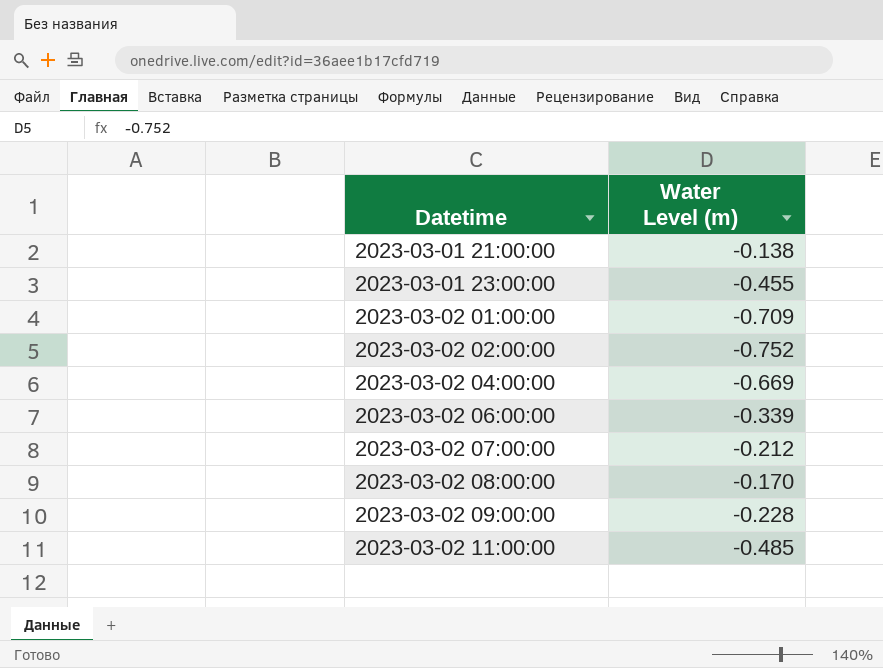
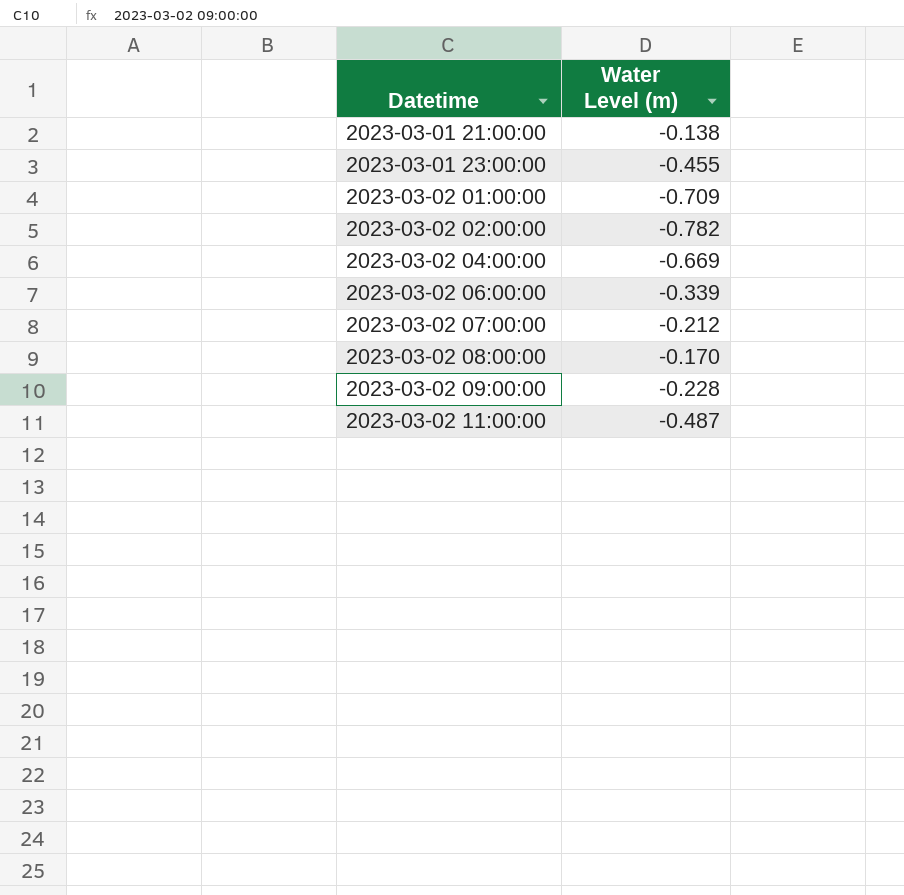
2023-03-02 02:00:00 | Water Level (m): -0.752 -> -0.782
2023-03-02 11:00:00 | Water Level (m): -0.485 -> -0.487

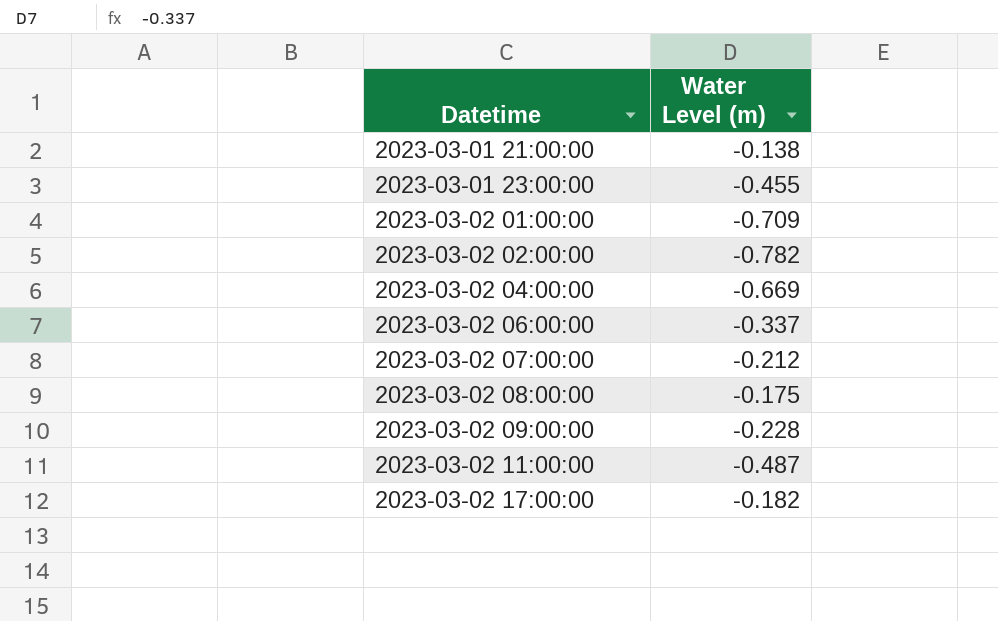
2023-03-02 06:00:00 | Water Level (m): -0.339 -> -0.337
2023-03-02 08:00:00 | Water Level (m): -0.170 -> -0.175
row 2023-03-02 17:00:00: none -> -0.182

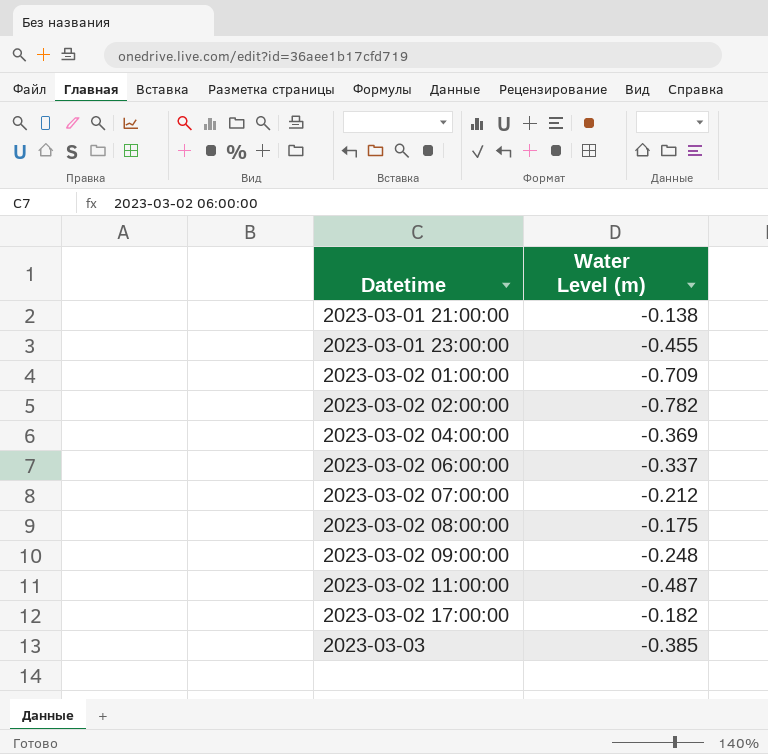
2023-03-02 04:00:00 | Water Level (m): -0.669 -> -0.369
2023-03-02 09:00:00 | Water Level (m): -0.228 -> -0.248
row 2023-03-03: none -> -0.385

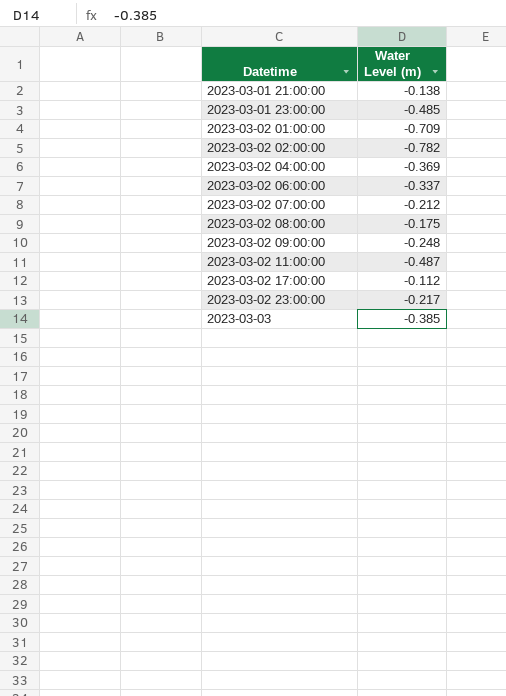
2023-03-01 23:00:00 | Water Level (m): -0.455 -> -0.485
2023-03-02 17:00:00 | Water Level (m): -0.182 -> -0.112
row 2023-03-02 23:00:00: none -> -0.217

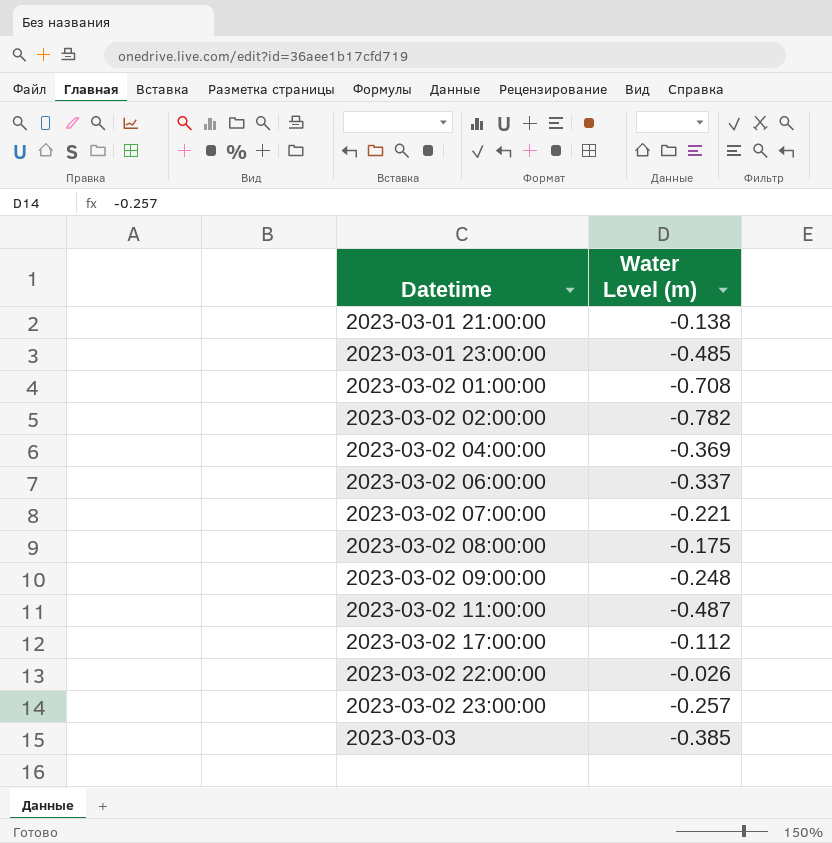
2023-03-02 01:00:00 | Water Level (m): -0.709 -> -0.708
2023-03-02 07:00:00 | Water Level (m): -0.212 -> -0.221
row 2023-03-02 22:00:00: none -> -0.026
2023-03-02 23:00:00 | Water Level (m): -0.217 -> -0.257

